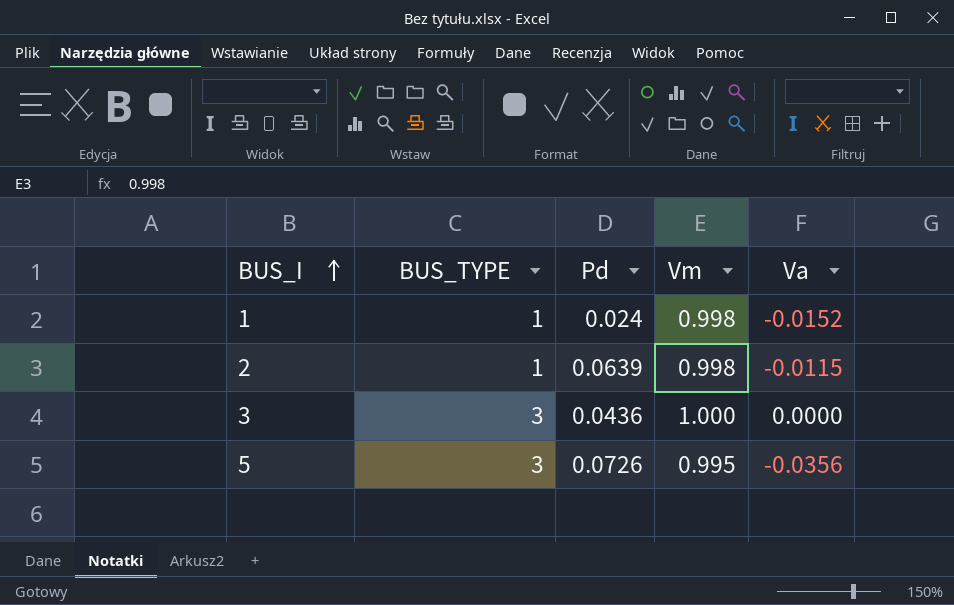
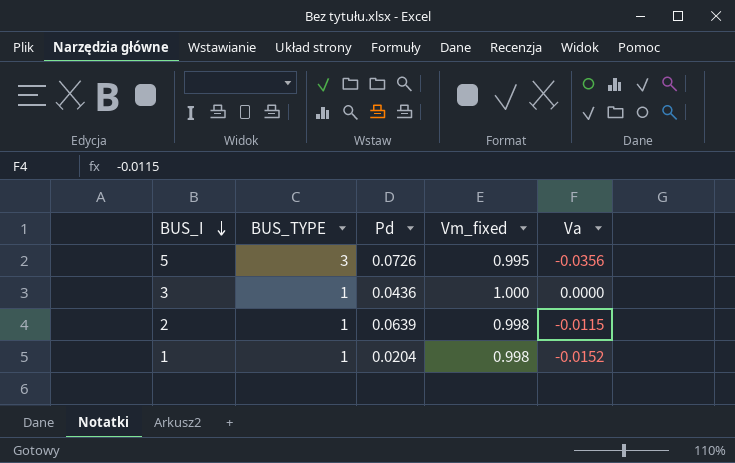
row order: BUS_I ascending -> BUS_I descending
column name: Vm -> Vm_fixed
3 | BUS_TYPE: 3 -> 1
1 | Pd: 0.024 -> 0.0204

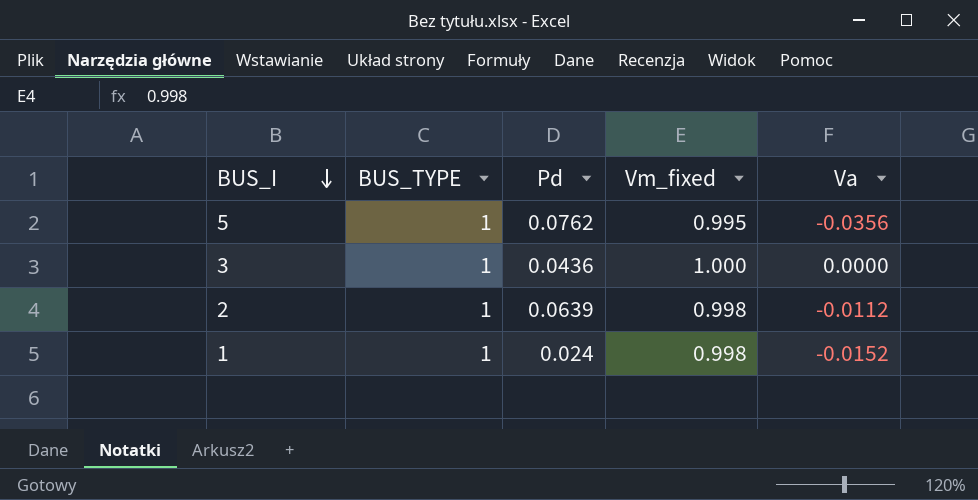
5 | BUS_TYPE: 3 -> 1
5 | Pd: 0.0726 -> 0.0762
2 | Va: -0.0115 -> -0.0112
1 | Pd: 0.0204 -> 0.024

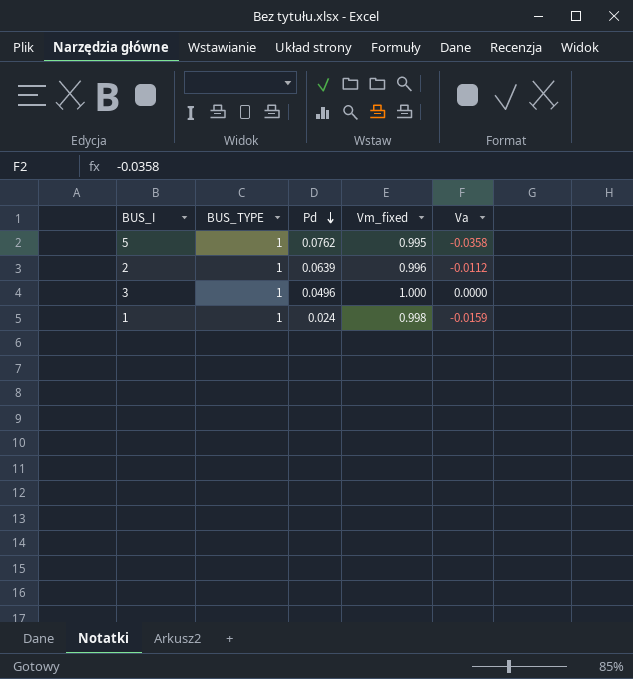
row order: BUS_I descending -> Pd descending
5 | Va: -0.0356 -> -0.0358
2 | Vm_fixed: 0.998 -> 0.996
3 | Pd: 0.0436 -> 0.0496
1 | Va: -0.0152 -> -0.0159

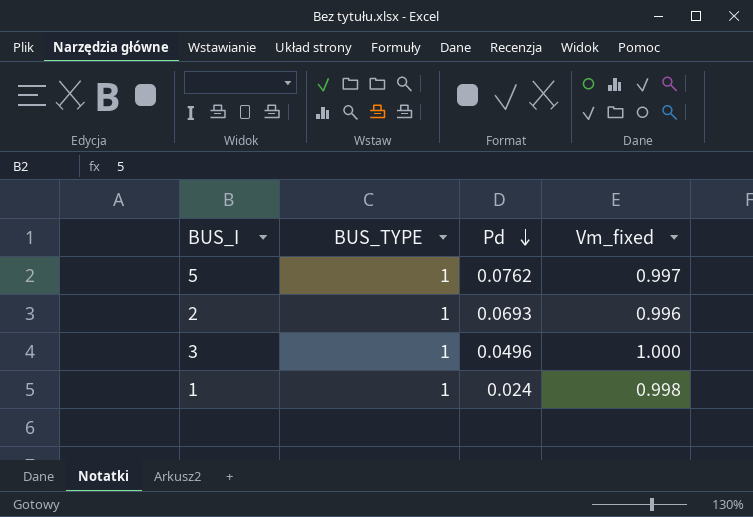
column Va | position: 5 -> none
5 | Vm_fixed: 0.995 -> 0.997
2 | Pd: 0.0639 -> 0.0693

